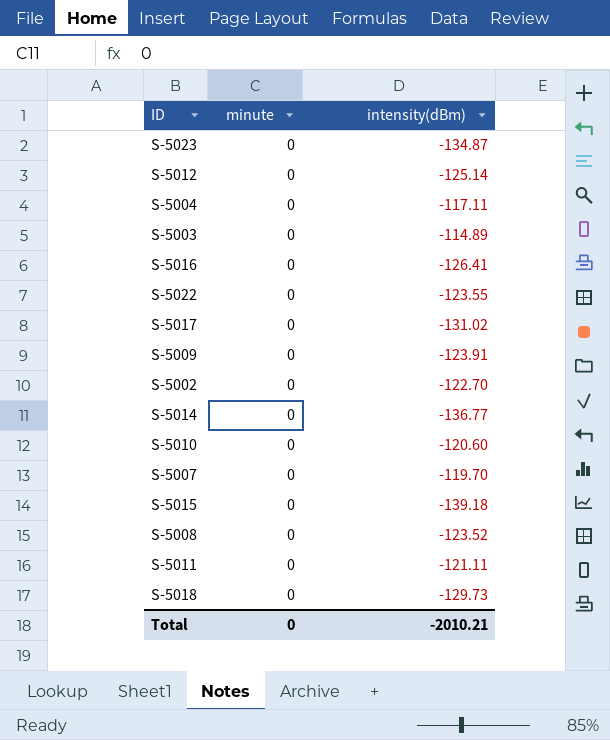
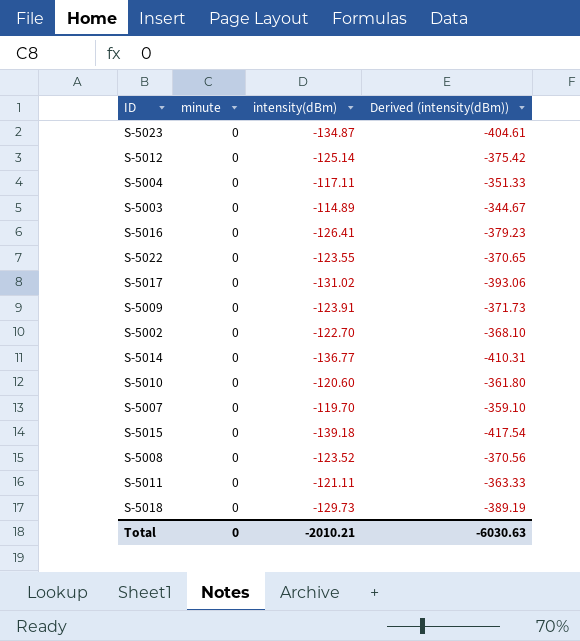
column Derived (intensity(dBm)) | formula: none -> [intensity(dBm)] * 3

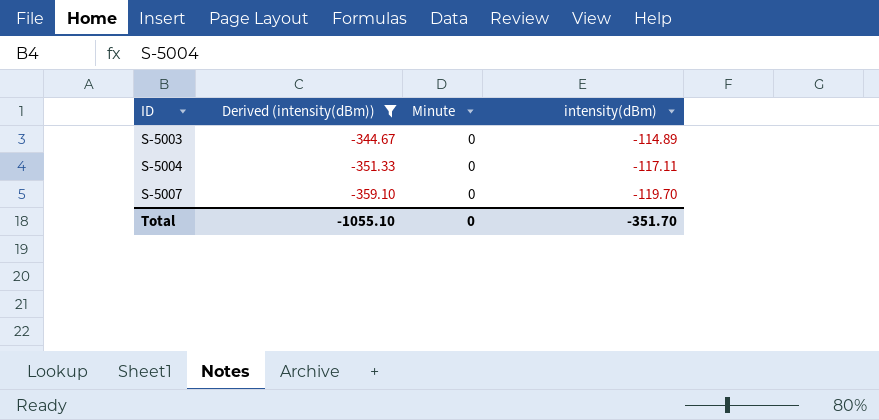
filter: none -> Derived (intensity(dBm)) >= -359.10
row order: none -> ID ascending
column Derived (intensity(dBm)) | position: 4 -> 2
column name: minute -> Minute
Total | Derived (intensity(dBm)): -6030.63 -> -1055.10
Total | intensity(dBm): -2010.21 -> -351.70

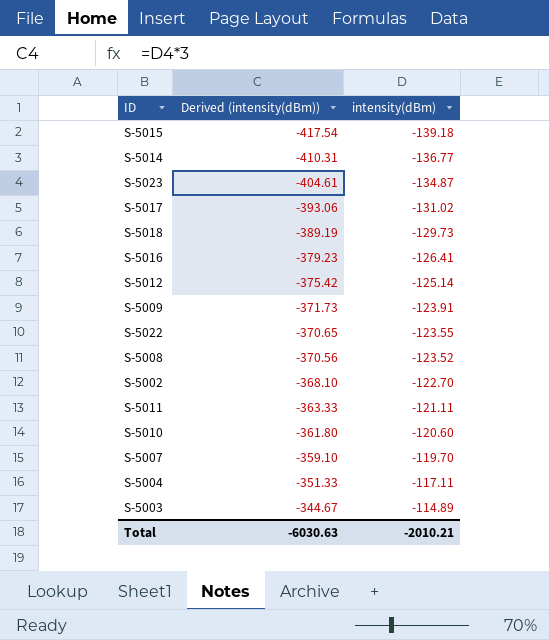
filter: Derived (intensity(dBm)) >= -359.10 -> none
row order: ID ascending -> Derived (intensity(dBm)) ascending
column Minute | position: 3 -> none
Total | Derived (intensity(dBm)): -1055.10 -> -6030.63
Total | intensity(dBm): -351.70 -> -2010.21

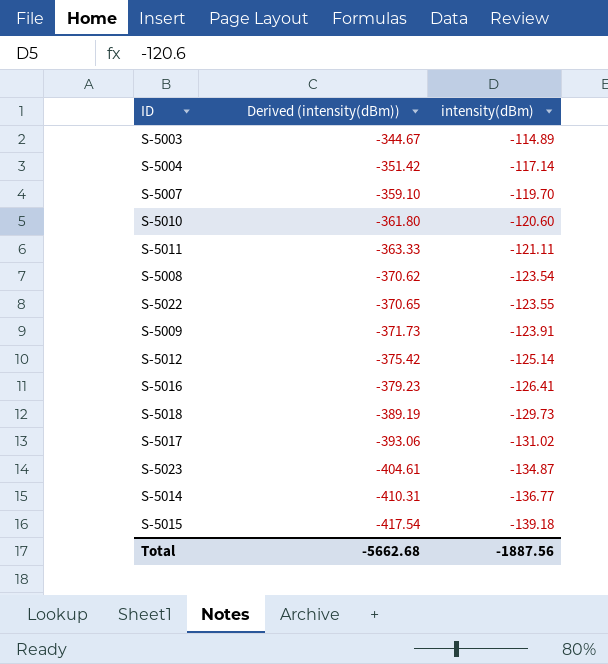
row order: Derived (intensity(dBm)) ascending -> Derived (intensity(dBm)) descending
row S-5002: -368.10 | -122.70 -> none
S-5004 | Derived (intensity(dBm)): -351.33 -> -351.42
S-5004 | intensity(dBm): -117.11 -> -117.14
S-5008 | Derived (intensity(dBm)): -370.56 -> -370.62
S-5008 | intensity(dBm): -123.52 -> -123.54
Total | Derived (intensity(dBm)): -6030.63 -> -5662.68
Total | intensity(dBm): -2010.21 -> -1887.56

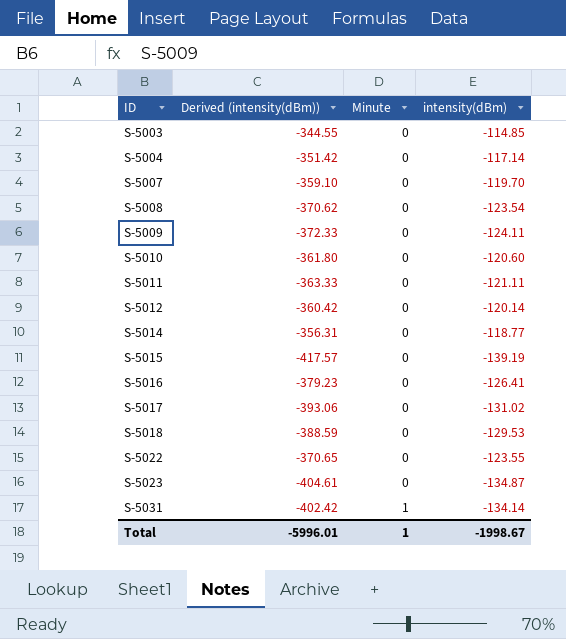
row order: Derived (intensity(dBm)) descending -> ID ascending
column Minute | position: none -> 3
S-5003 | Derived (intensity(dBm)): -344.67 -> -344.55
S-5003 | intensity(dBm): -114.89 -> -114.85
S-5009 | Derived (intensity(dBm)): -371.73 -> -372.33
S-5009 | intensity(dBm): -123.91 -> -124.11
S-5012 | Derived (intensity(dBm)): -375.42 -> -360.42
S-5012 | intensity(dBm): -125.14 -> -120.14
S-5014 | Derived (intensity(dBm)): -410.31 -> -356.31
S-5014 | intensity(dBm): -136.77 -> -118.77
S-5015 | Derived (intensity(dBm)): -417.54 -> -417.57
S-5015 | intensity(dBm): -139.18 -> -139.19
S-5018 | Derived (intensity(dBm)): -389.19 -> -388.59
S-5018 | intensity(dBm): -129.73 -> -129.53
row S-5031: none -> -402.42 | 1 | -134.14
Total | Derived (intensity(dBm)): -5662.68 -> -5996.01
Total | intensity(dBm): -1887.56 -> -1998.67

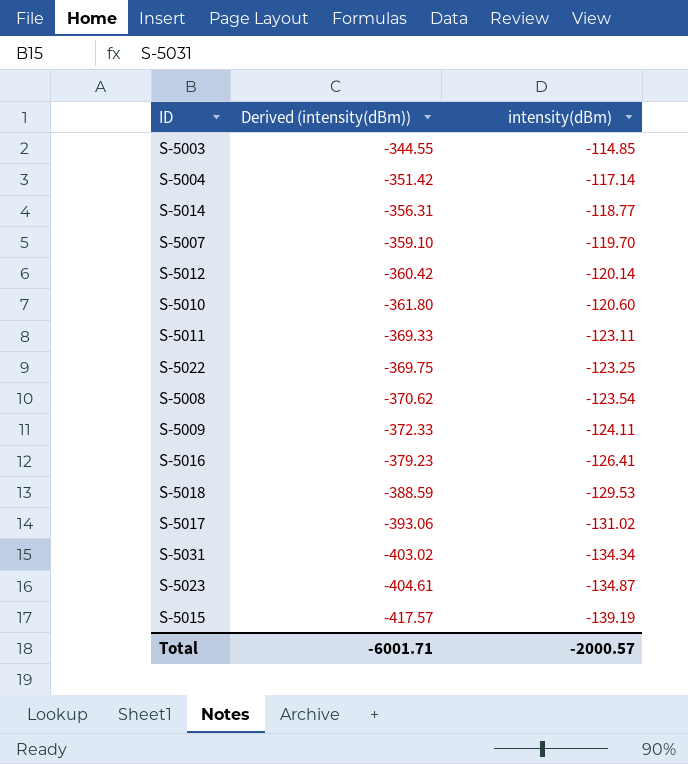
row order: ID ascending -> Derived (intensity(dBm)) descending
column Minute | position: 3 -> none
S-5011 | Derived (intensity(dBm)): -363.33 -> -369.33
S-5011 | intensity(dBm): -121.11 -> -123.11
S-5022 | Derived (intensity(dBm)): -370.65 -> -369.75
S-5022 | intensity(dBm): -123.55 -> -123.25
S-5031 | Derived (intensity(dBm)): -402.42 -> -403.02
S-5031 | intensity(dBm): -134.14 -> -134.34
Total | Derived (intensity(dBm)): -5996.01 -> -6001.71
Total | intensity(dBm): -1998.67 -> -2000.57

